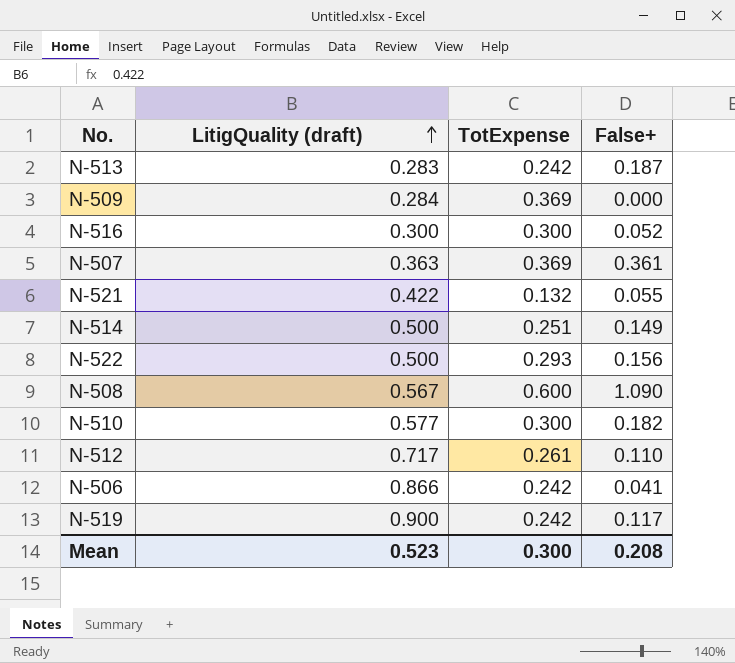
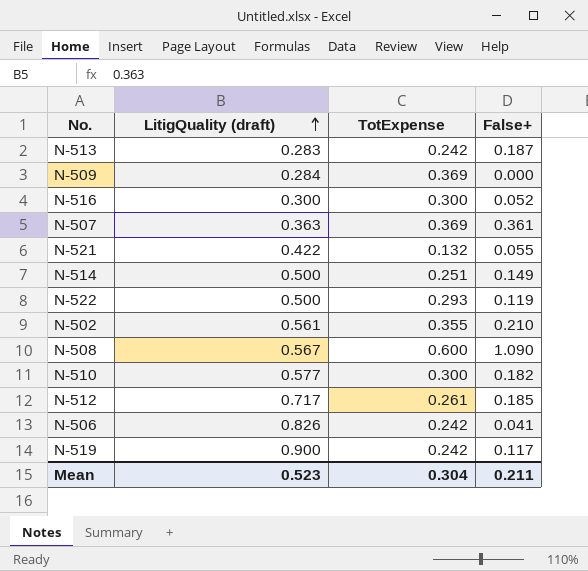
N-522 | False+: 0.156 -> 0.119
row N-502: none -> 0.561 | 0.355 | 0.210
N-512 | False+: 0.110 -> 0.185
N-506 | LitigQuality (draft): 0.866 -> 0.826
Mean | TotExpense: 0.300 -> 0.304
Mean | False+: 0.208 -> 0.211

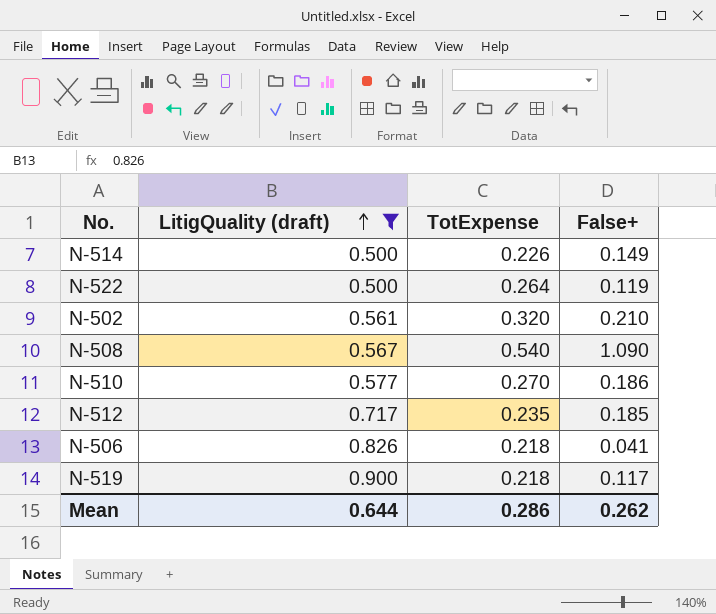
filter: none -> LitigQuality (draft) >= 0.500
N-514 | TotExpense: 0.251 -> 0.226
N-522 | TotExpense: 0.293 -> 0.264
N-502 | TotExpense: 0.355 -> 0.320
N-508 | TotExpense: 0.600 -> 0.540
N-510 | TotExpense: 0.300 -> 0.270
N-510 | False+: 0.182 -> 0.186
N-512 | TotExpense: 0.261 -> 0.235
N-506 | TotExpense: 0.242 -> 0.218
N-519 | TotExpense: 0.242 -> 0.218
Mean | LitigQuality (draft): 0.523 -> 0.644
Mean | TotExpense: 0.304 -> 0.286
Mean | False+: 0.211 -> 0.262

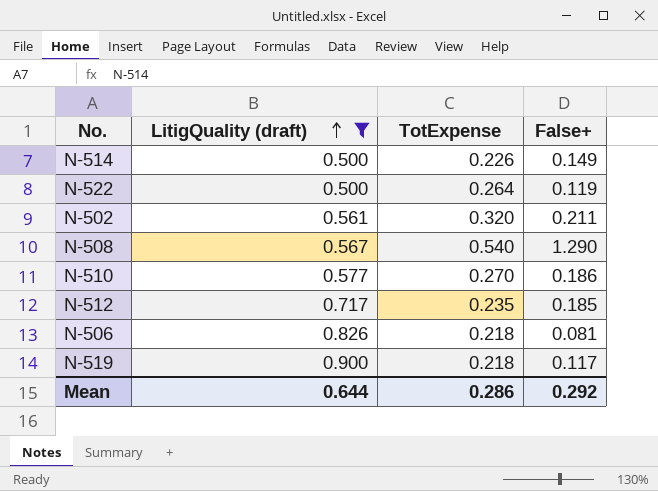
N-502 | False+: 0.210 -> 0.211
N-508 | False+: 1.090 -> 1.290
N-506 | False+: 0.041 -> 0.081
Mean | False+: 0.262 -> 0.292

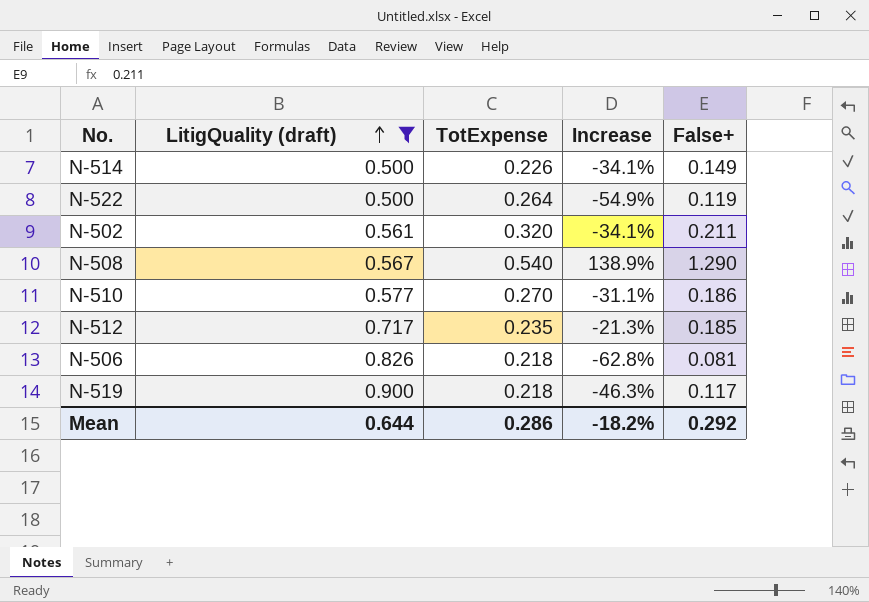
column Increase | formula: none -> ([False+] - [TotExpense]) / [TotExpense]

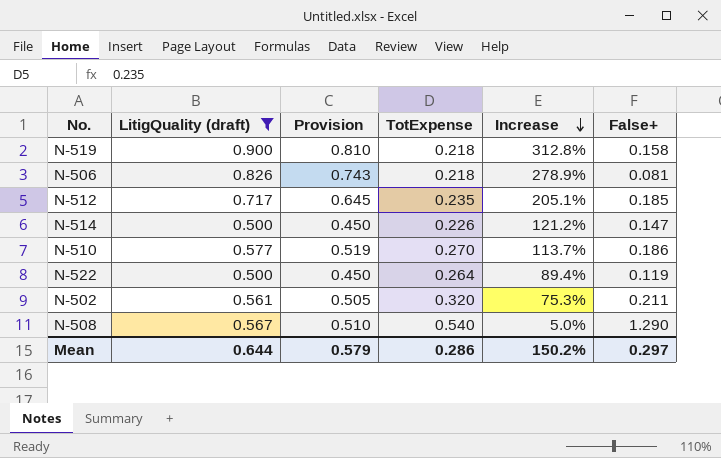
row order: LitigQuality (draft) ascending -> Increase descending
column Provision | formula: none -> [LitigQuality (draft)] * 0.9
column Increase | formula: ([False+] - [TotExpense]) / [TotExpense] -> ([LitigQuality (draft)] - [TotExpense]) / [TotExpense]
N-519 | False+: 0.117 -> 0.158
N-514 | False+: 0.149 -> 0.147
Mean | Increase: -18.2% -> 150.2%
Mean | False+: 0.292 -> 0.297

